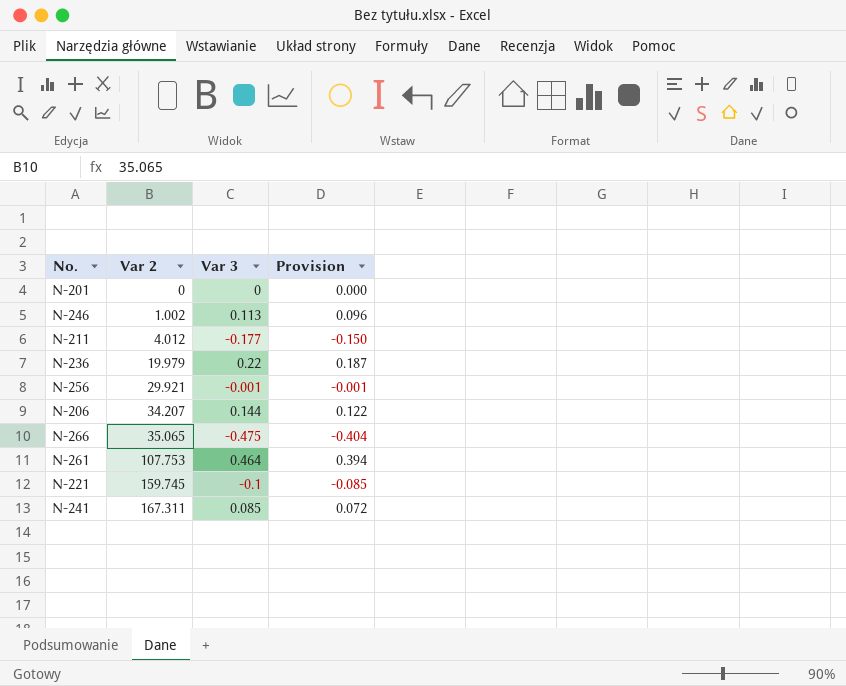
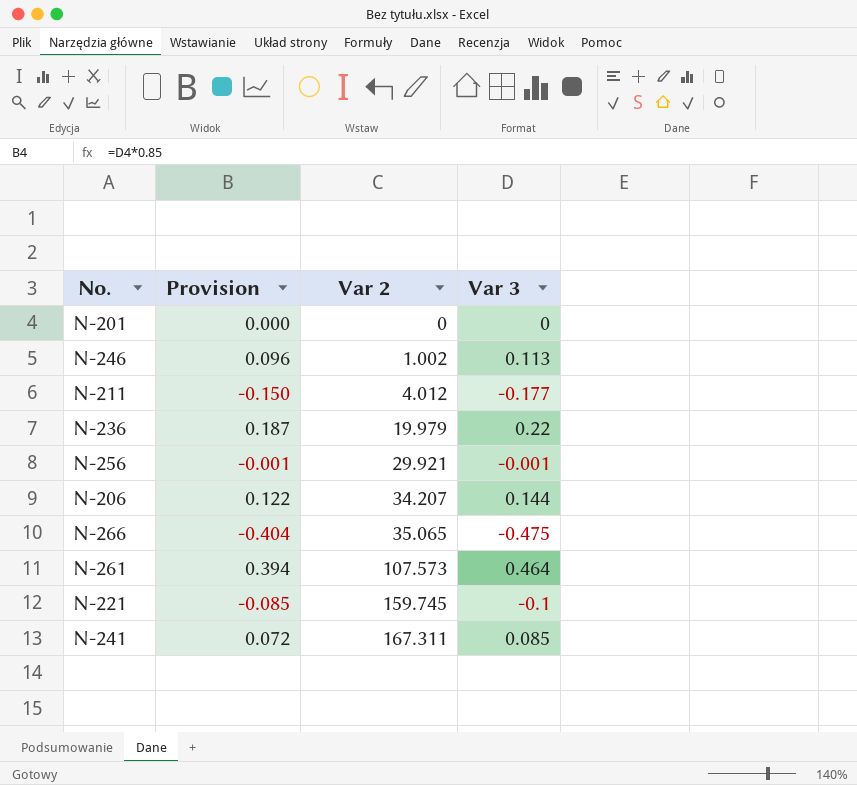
column Provision | position: 4 -> 2
N-261 | Var 2: 107.753 -> 107.573

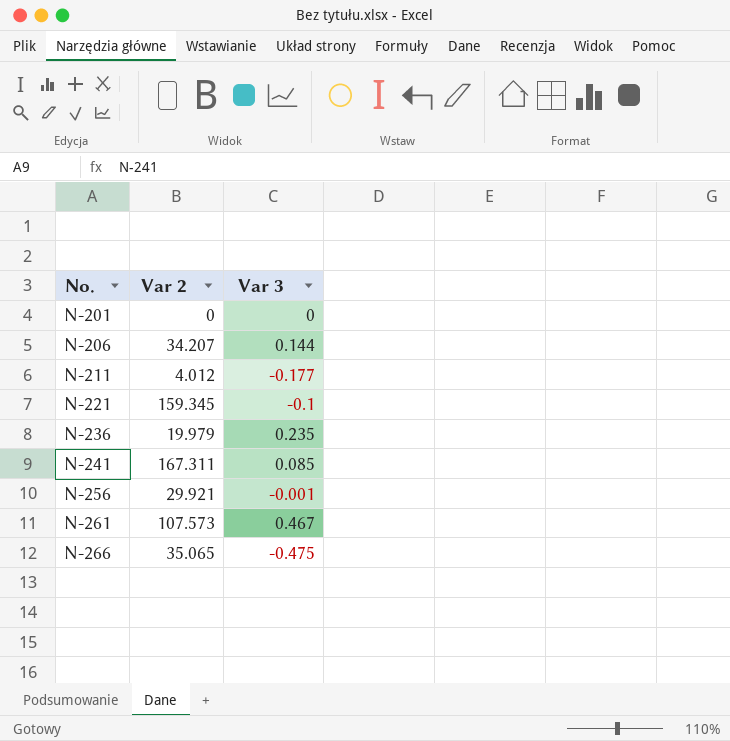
row order: Var 2 ascending -> No. ascending
column Provision | formula: [Var 3] * 0.85 -> none
row N-246: 0.096 | 1.002 | 0.113 -> none
N-221 | Var 2: 159.745 -> 159.345
N-236 | Var 3: 0.22 -> 0.235
N-261 | Var 3: 0.464 -> 0.467

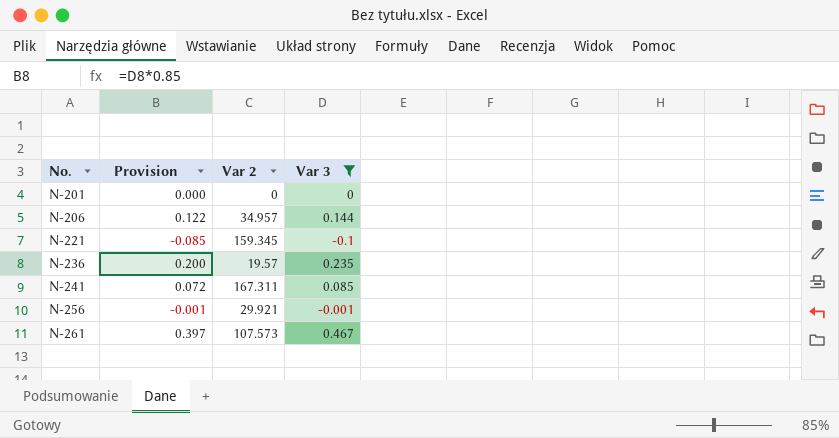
filter: none -> Var 3 >= -0.1
column Provision | formula: none -> [Var 3] * 0.85
N-206 | Var 2: 34.207 -> 34.957
N-236 | Var 2: 19.979 -> 19.57

